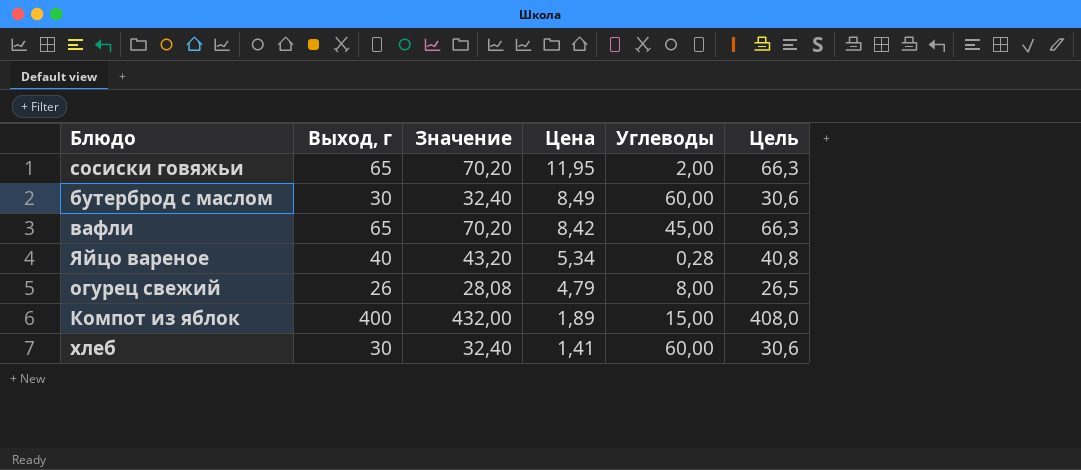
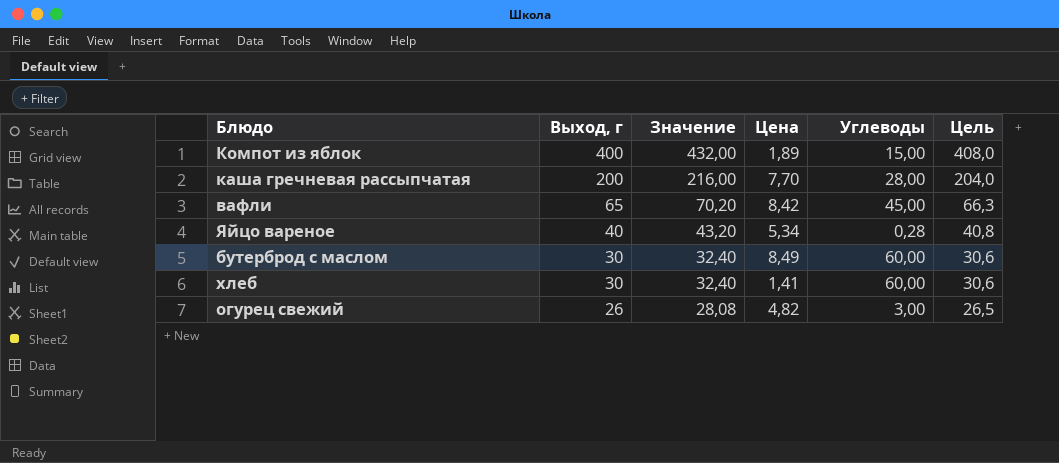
row order: Цена descending -> Выход, г descending
row сосиски говяжьи: 65 | 70,20 | 11,95 | 2,00 | 66,3 -> none
row каша гречневая рассыпчатая: none -> 200 | 216,00 | 7,70 | 28,00 | 204,0
огурец свежий | Цена: 4,79 -> 4,82
огурец свежий | Углеводы: 8,00 -> 3,00

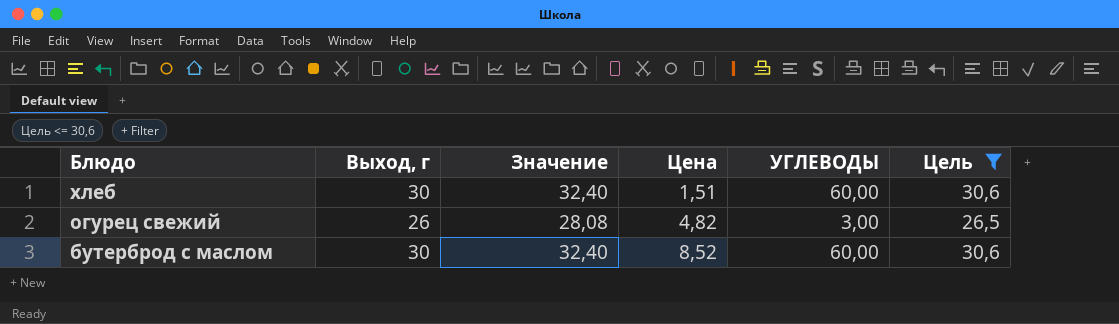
filter: none -> Цель <= 30,6
row order: Выход, г descending -> Блюдо descending
column name: Углеводы -> УГЛЕВОДЫ
хлеб | Цена: 1,41 -> 1,51
бутерброд с маслом | Цена: 8,49 -> 8,52

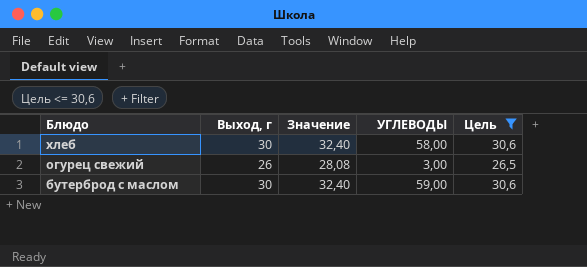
column Цена | position: 4 -> none
хлеб | УГЛЕВОДЫ: 60,00 -> 58,00
бутерброд с маслом | УГЛЕВОДЫ: 60,00 -> 59,00

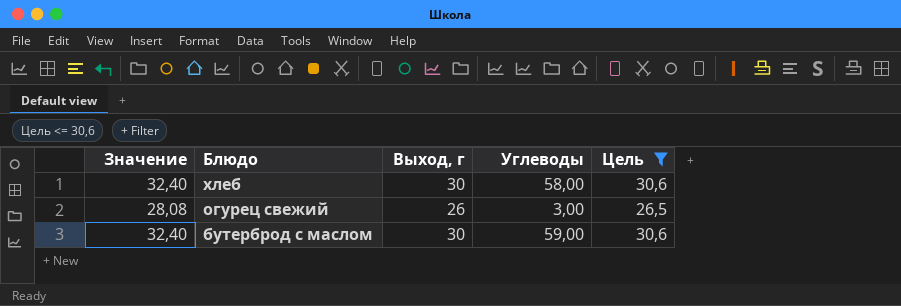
column Значение | position: 3 -> 1
column name: УГЛЕВОДЫ -> Углеводы

